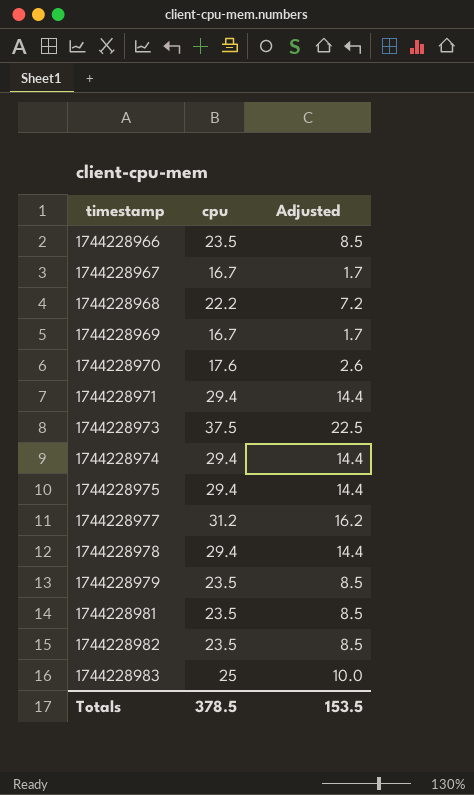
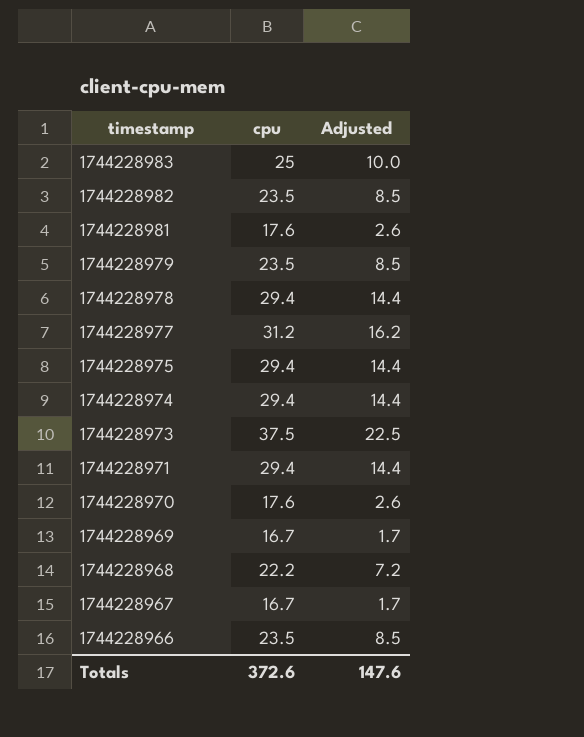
row order: timestamp ascending -> timestamp descending
1744228981 | cpu: 23.5 -> 17.6
1744228981 | Adjusted: 8.5 -> 2.6
Totals | cpu: 378.5 -> 372.6
Totals | Adjusted: 153.5 -> 147.6

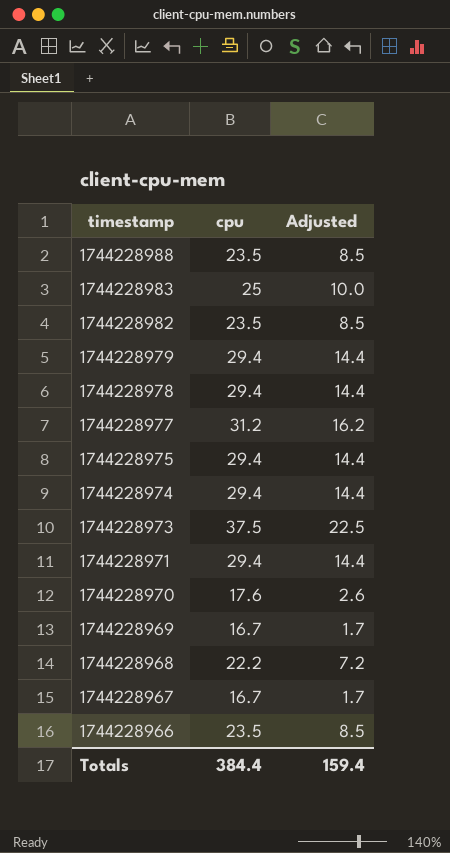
row 1744228981: 17.6 | 2.6 -> none
row 1744228988: none -> 23.5 | 8.5
1744228979 | cpu: 23.5 -> 29.4
1744228979 | Adjusted: 8.5 -> 14.4
Totals | cpu: 372.6 -> 384.4
Totals | Adjusted: 147.6 -> 159.4

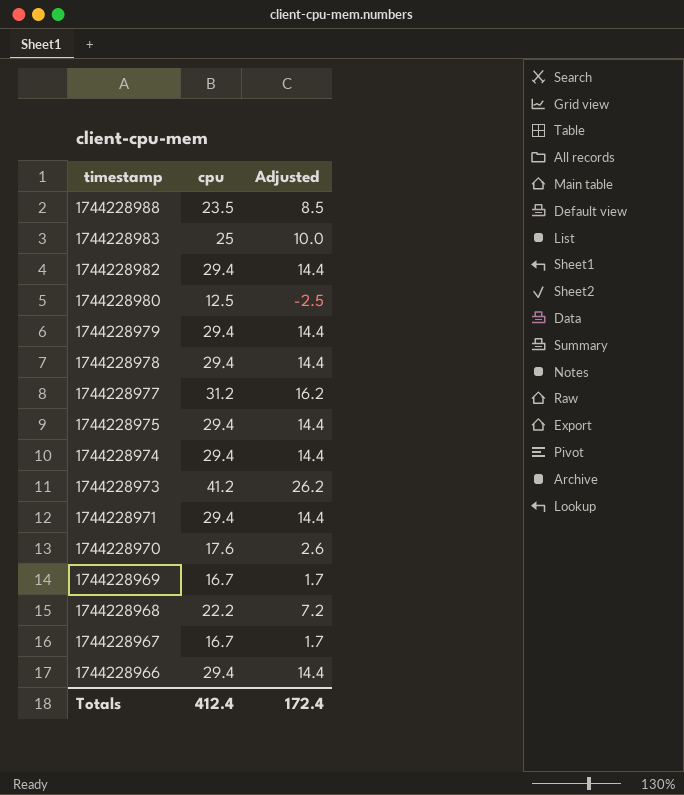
1744228982 | cpu: 23.5 -> 29.4
1744228982 | Adjusted: 8.5 -> 14.4
row 1744228980: none -> 12.5 | -2.5
1744228973 | cpu: 37.5 -> 41.2
1744228973 | Adjusted: 22.5 -> 26.2
1744228966 | cpu: 23.5 -> 29.4
1744228966 | Adjusted: 8.5 -> 14.4
Totals | cpu: 384.4 -> 412.4
Totals | Adjusted: 159.4 -> 172.4

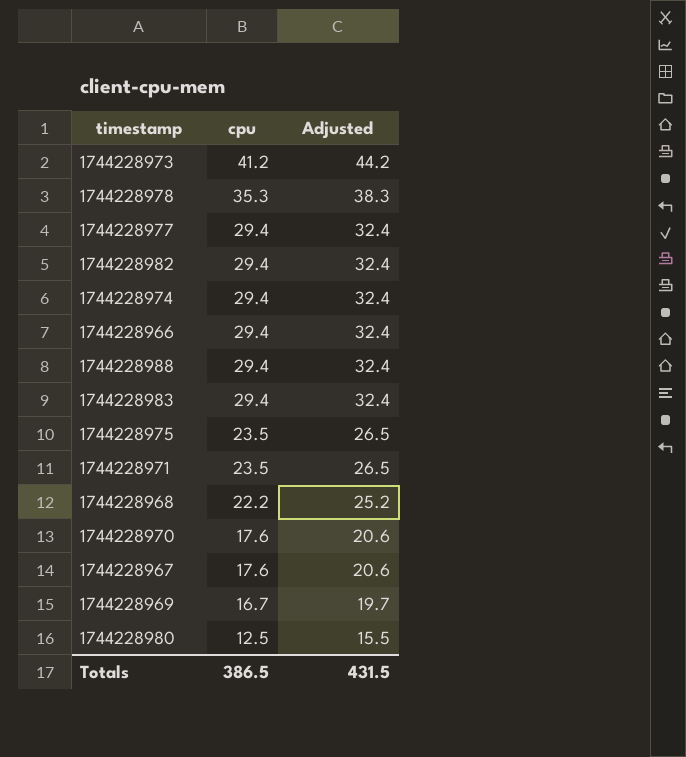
row order: timestamp descending -> cpu descending
column Adjusted | formula: [cpu] - 15 -> [cpu] + 3
row 1744228979: 29.4 | 14.4 -> none
1744228978 | cpu: 29.4 -> 35.3
1744228977 | cpu: 31.2 -> 29.4
1744228988 | cpu: 23.5 -> 29.4
1744228983 | cpu: 25 -> 29.4
1744228975 | cpu: 29.4 -> 23.5
1744228971 | cpu: 29.4 -> 23.5
1744228967 | cpu: 16.7 -> 17.6
Totals | cpu: 412.4 -> 386.5
Totals | Adjusted: 172.4 -> 431.5

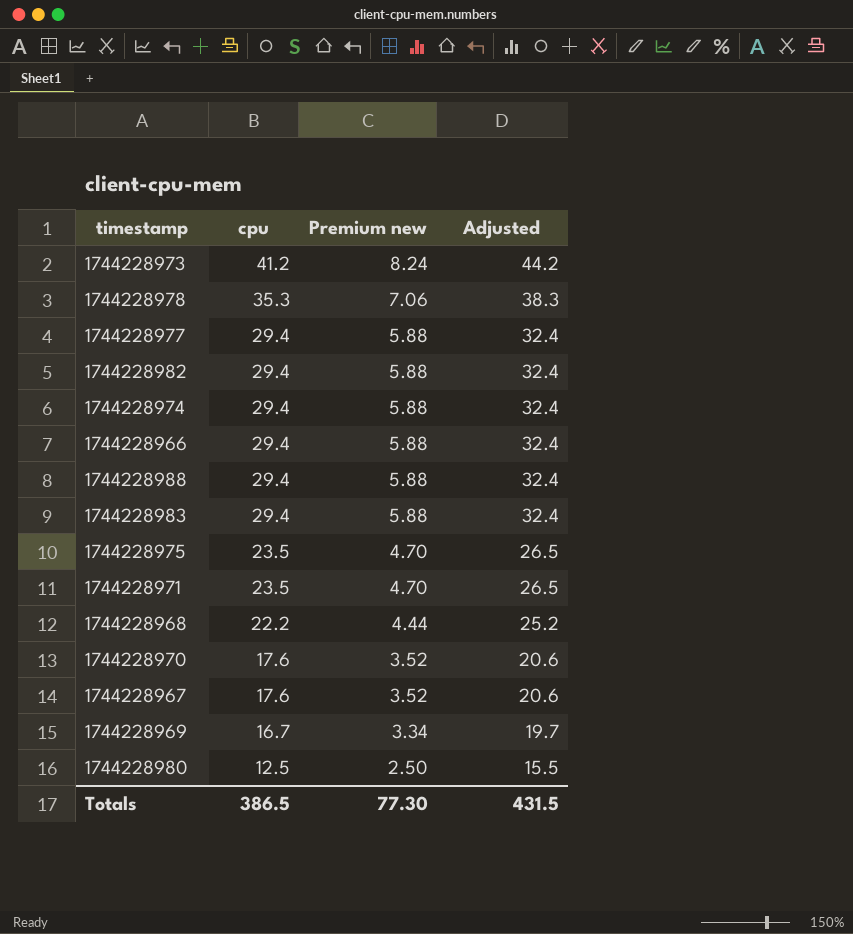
column Premium new | formula: none -> [cpu] * 0.2

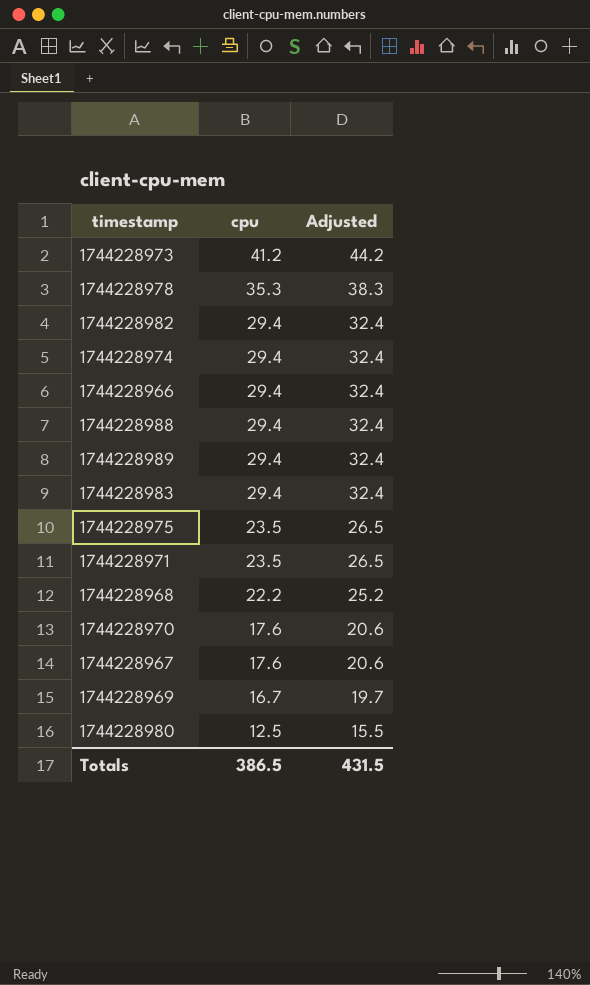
column Premium new | formula: [cpu] * 0.2 -> none
row 1744228977: 29.4 | 5.88 | 32.4 -> none
row 1744228989: none -> 29.4 | 32.4

